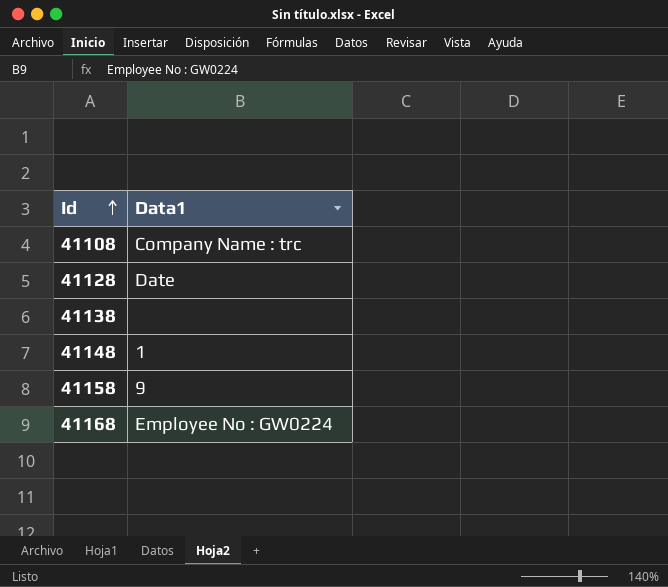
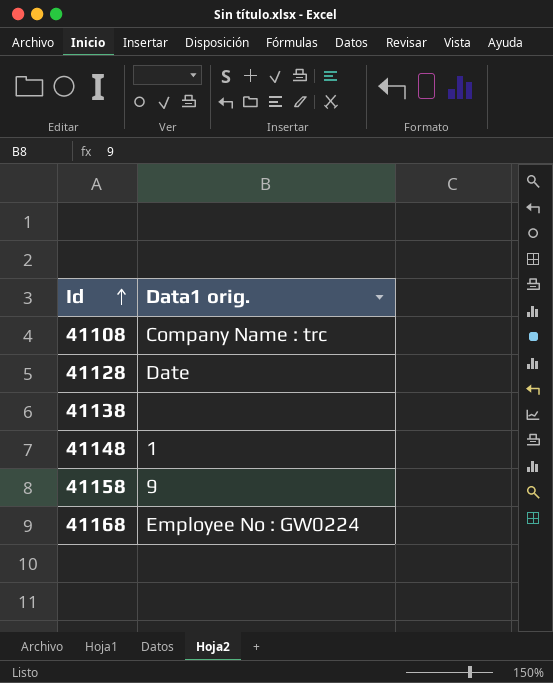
column name: Data1 -> Data1 orig.

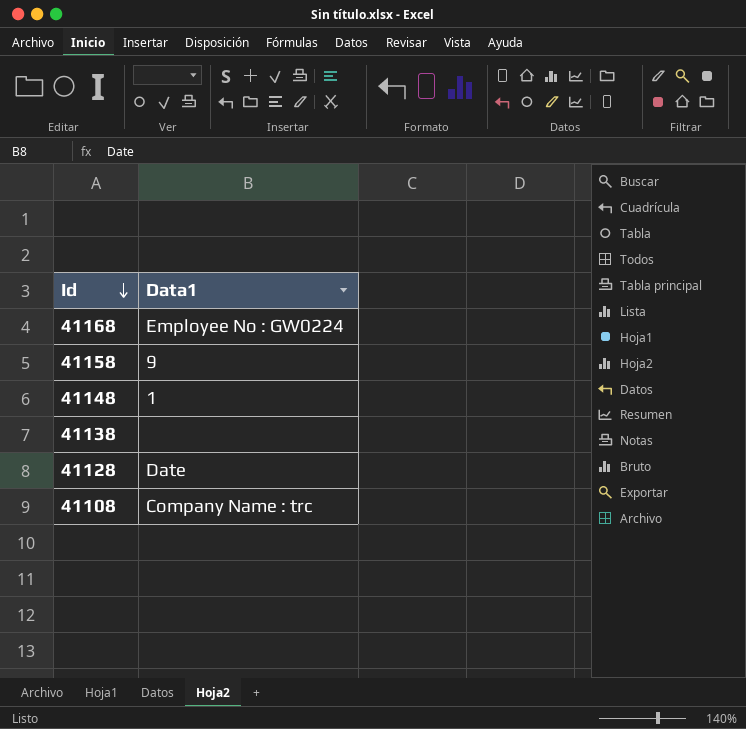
row order: Id ascending -> Id descending
column name: Data1 orig. -> Data1

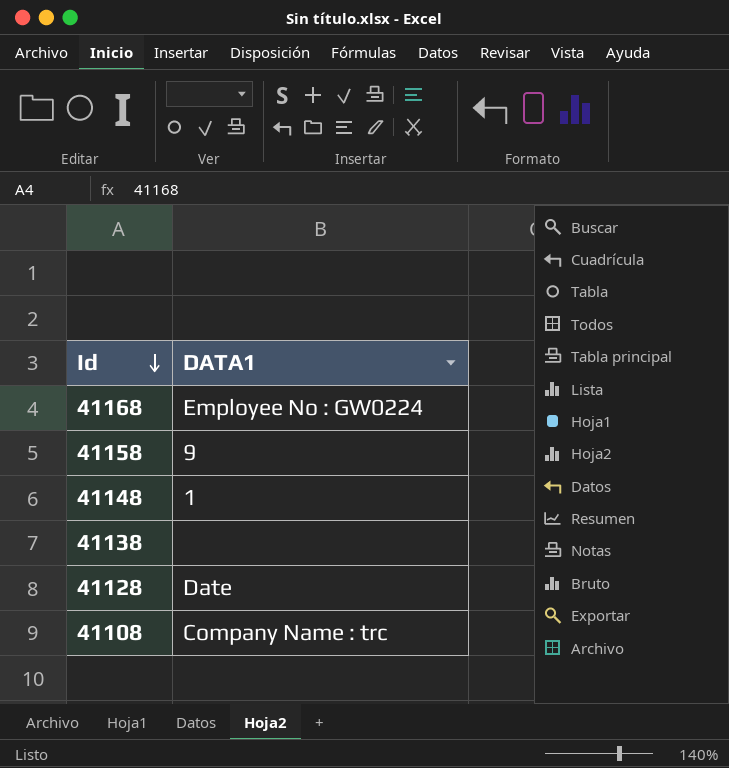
column name: Data1 -> DATA1

